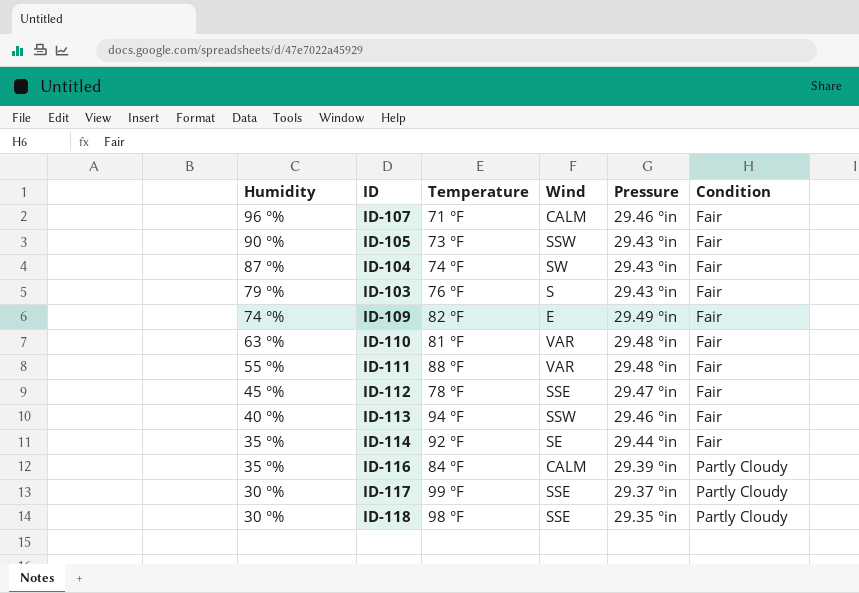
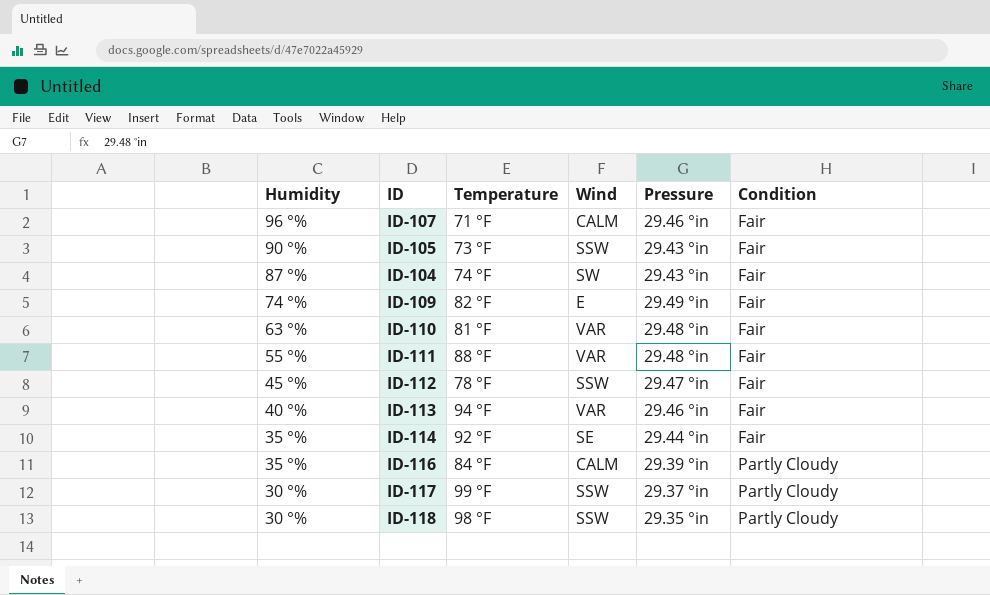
row ID-103: 79 °% | 76 °F | S | 29.43 °in | Fair -> none
ID-112 | Wind: SSE -> SSW
ID-113 | Wind: SSW -> VAR
ID-117 | Wind: SSE -> SSW
ID-118 | Wind: SSE -> SSW

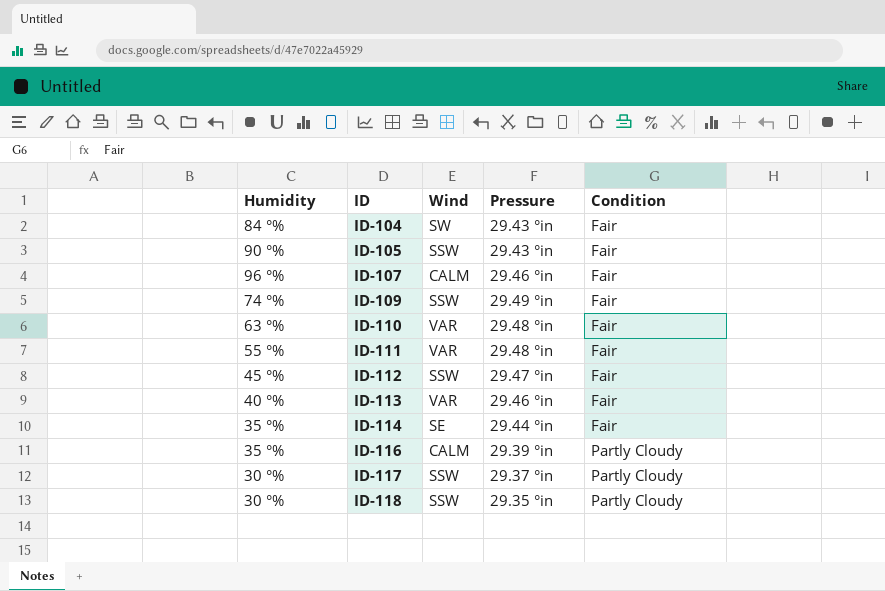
row order: Humidity descending -> ID ascending
column Temperature | position: 3 -> none
ID-104 | Humidity: 87 °% -> 84 °%
ID-109 | Wind: E -> SSW

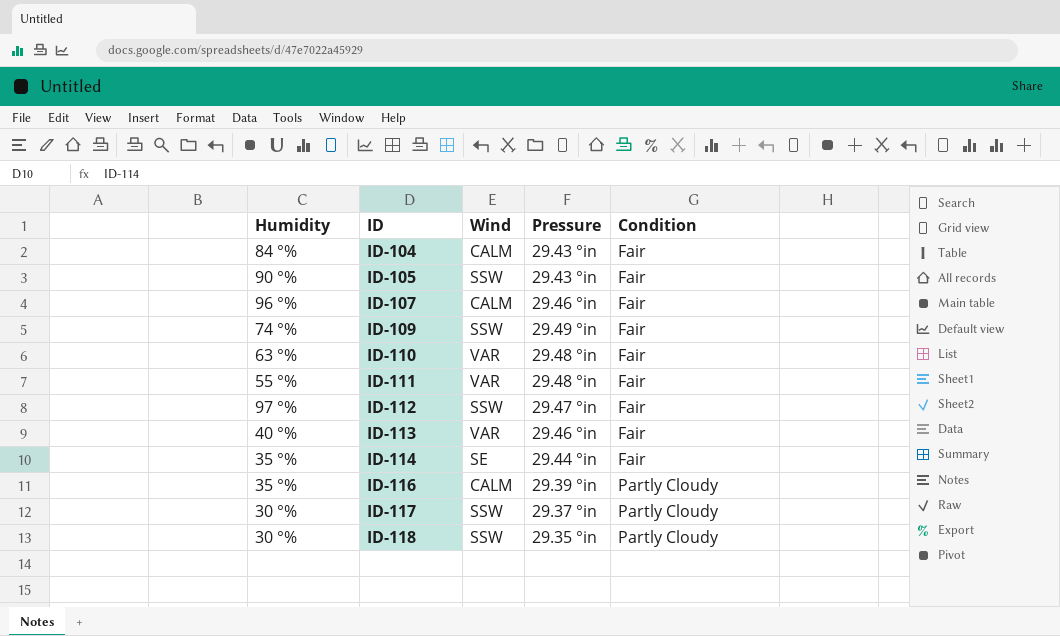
ID-104 | Wind: SW -> CALM
ID-112 | Humidity: 45 °% -> 97 °%

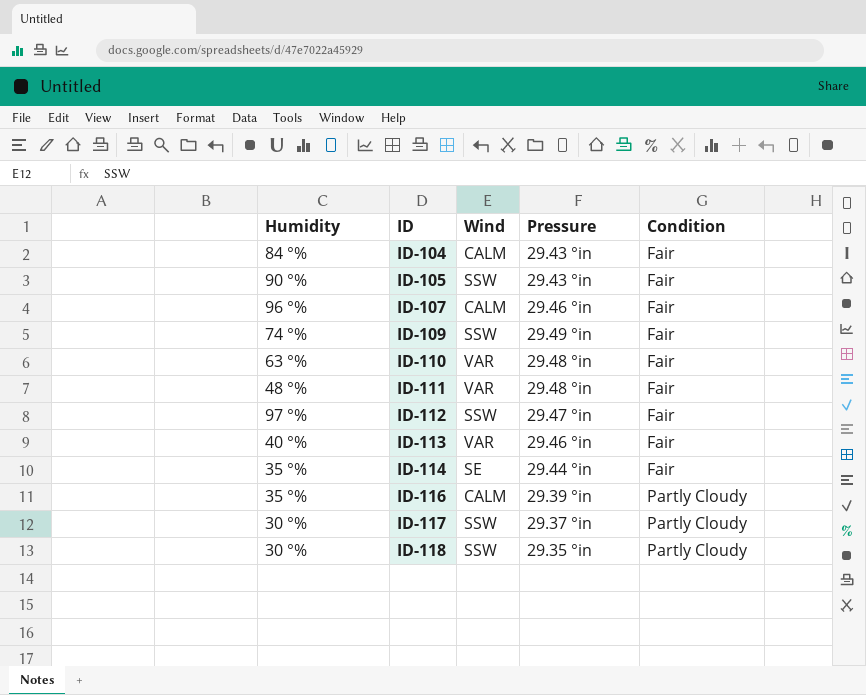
ID-111 | Humidity: 55 °% -> 48 °%

